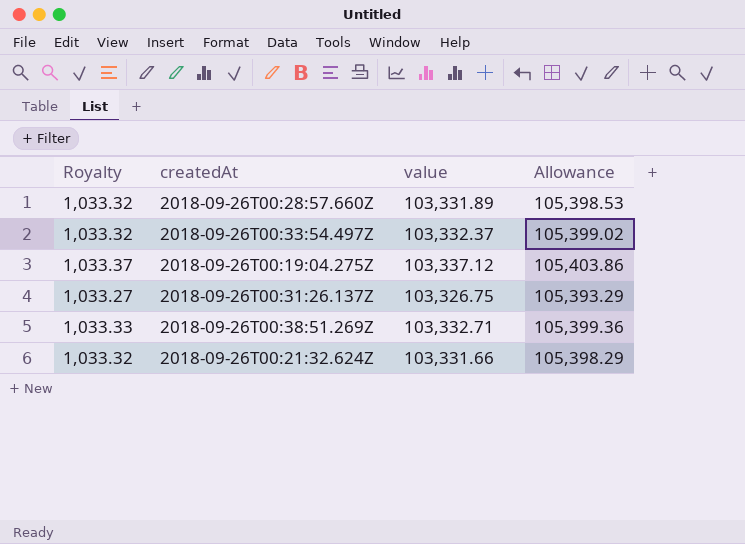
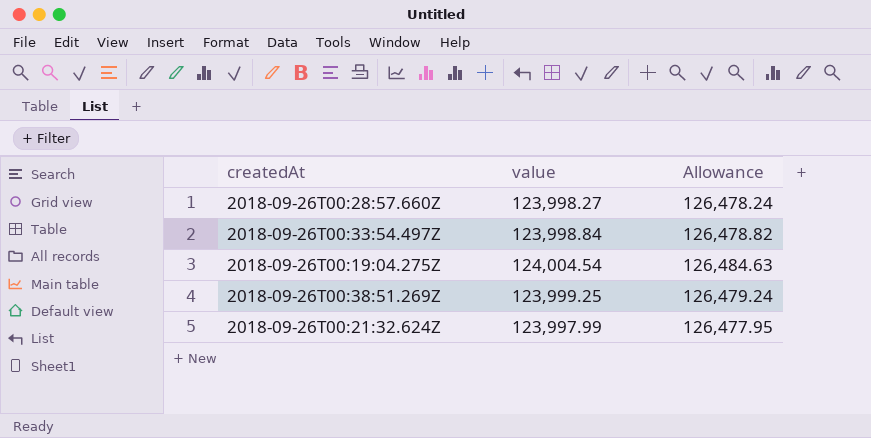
column Royalty | formula: [value] * 0.01 -> none
row 2018-09-26T00:31:26.137Z: 1,033.27 | 103,326.75 | 105,393.29 -> none
2018-09-26T00:28:57.660Z | value: 103,331.89 -> 123,998.27
2018-09-26T00:28:57.660Z | Allowance: 105,398.53 -> 126,478.24
2018-09-26T00:33:54.497Z | value: 103,332.37 -> 123,998.84
2018-09-26T00:33:54.497Z | Allowance: 105,399.02 -> 126,478.82
2018-09-26T00:19:04.275Z | value: 103,337.12 -> 124,004.54
2018-09-26T00:19:04.275Z | Allowance: 105,403.86 -> 126,484.63
2018-09-26T00:38:51.269Z | value: 103,332.71 -> 123,999.25
2018-09-26T00:38:51.269Z | Allowance: 105,399.36 -> 126,479.24
2018-09-26T00:21:32.624Z | value: 103,331.66 -> 123,997.99
2018-09-26T00:21:32.624Z | Allowance: 105,398.29 -> 126,477.95

